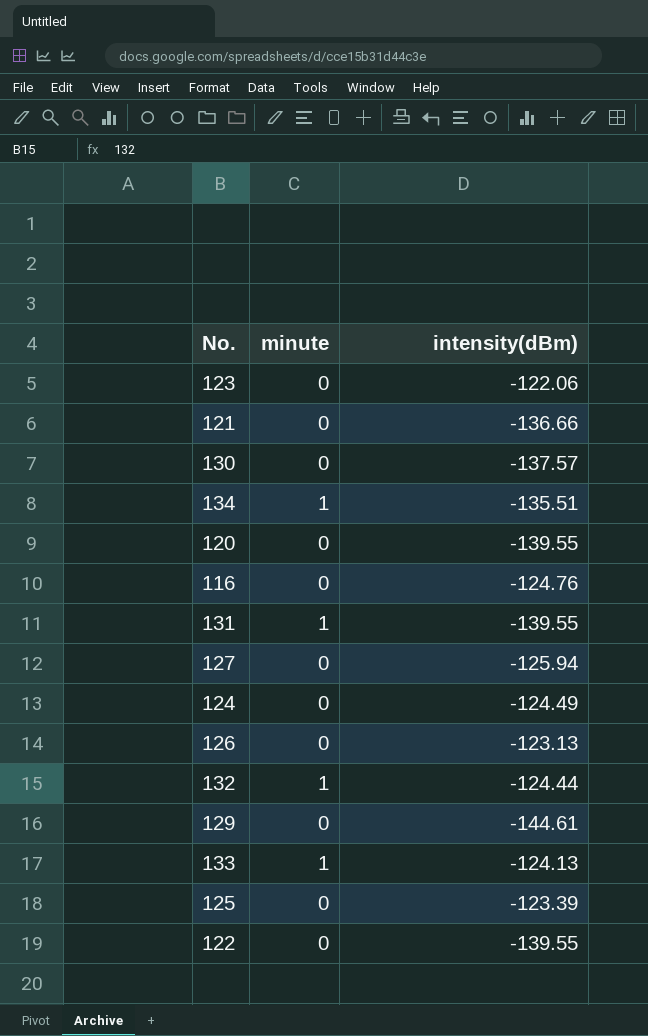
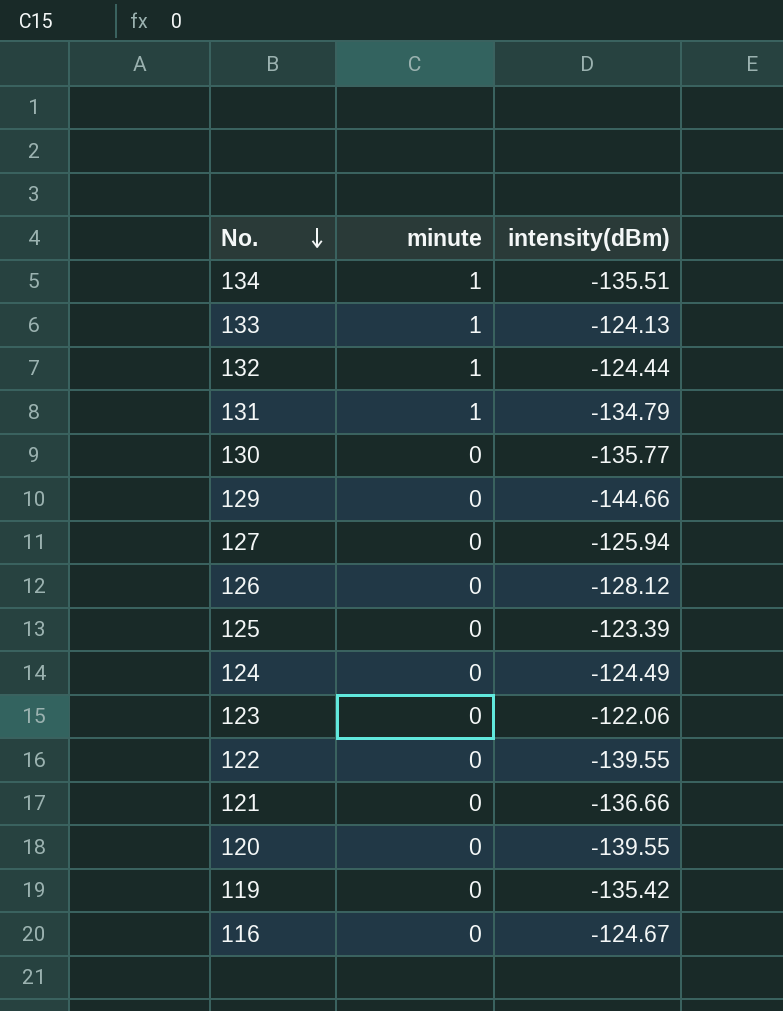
row order: none -> No. descending
131 | intensity(dBm): -139.55 -> -134.79
130 | intensity(dBm): -137.57 -> -135.77
129 | intensity(dBm): -144.61 -> -144.66
126 | intensity(dBm): -123.13 -> -128.12
row 119: none -> 0 | -135.42
116 | intensity(dBm): -124.76 -> -124.67

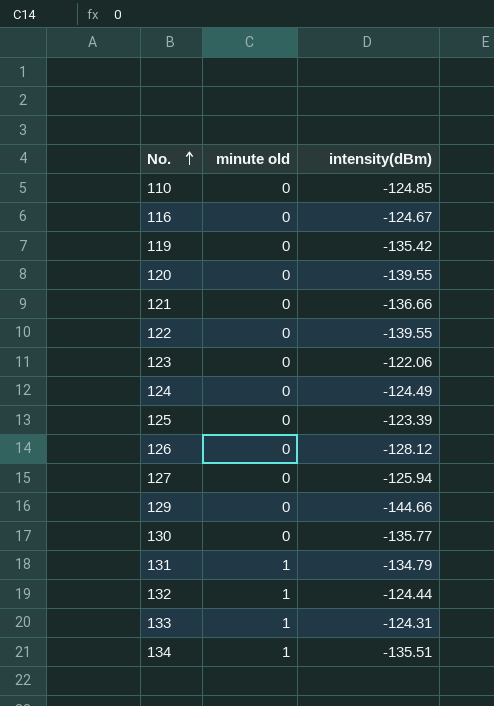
row order: No. descending -> No. ascending
column name: minute -> minute old
row 110: none -> 0 | -124.85
133 | intensity(dBm): -124.13 -> -124.31

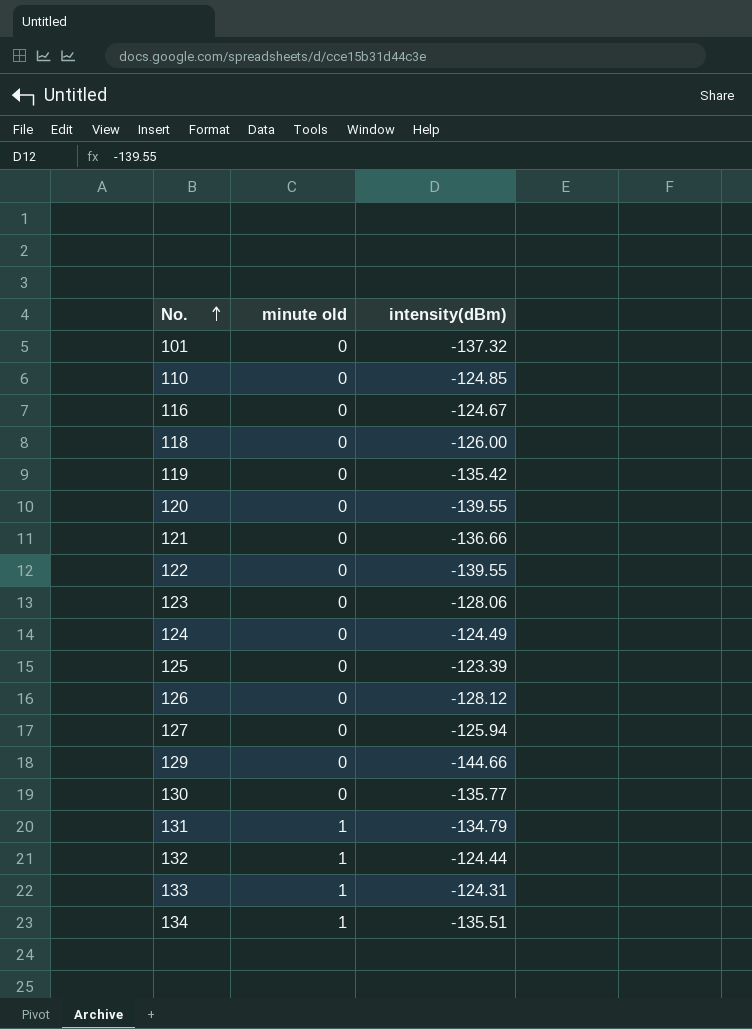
row 101: none -> 0 | -137.32
row 118: none -> 0 | -126.00
123 | intensity(dBm): -122.06 -> -128.06

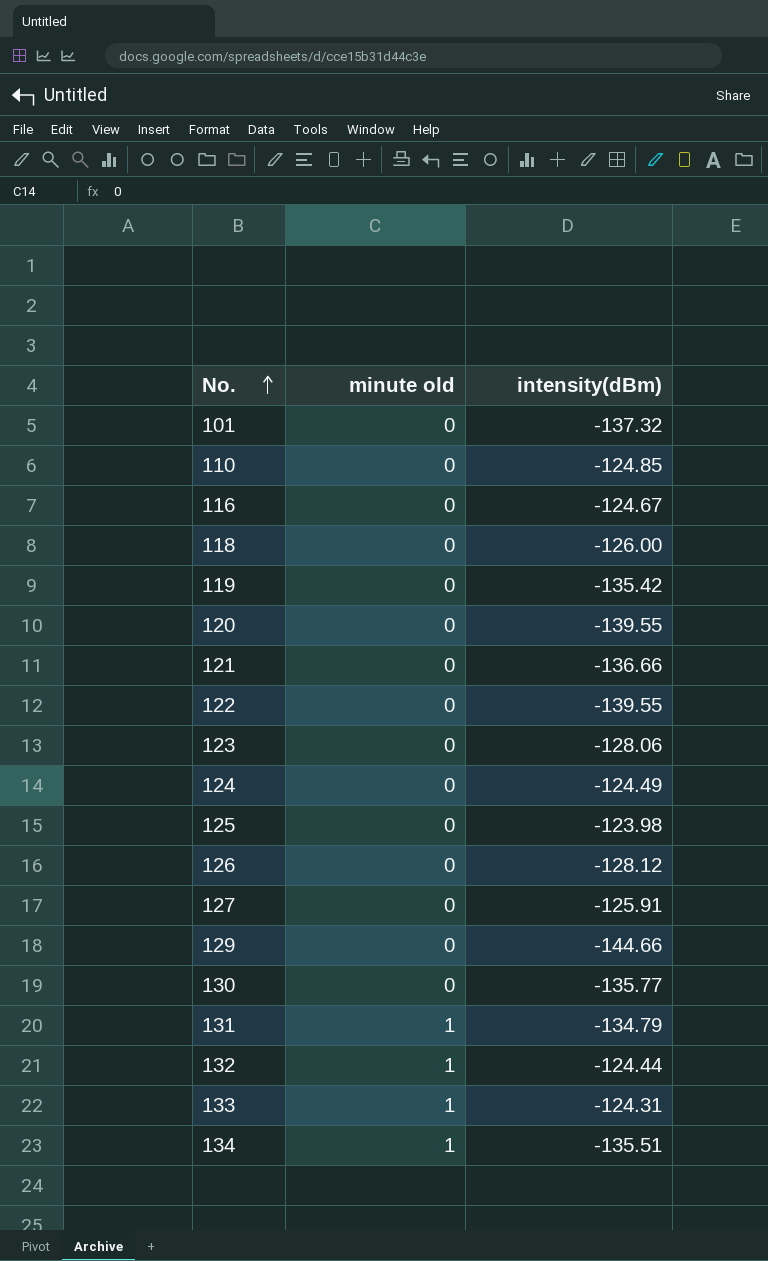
125 | intensity(dBm): -123.39 -> -123.98
127 | intensity(dBm): -125.94 -> -125.91

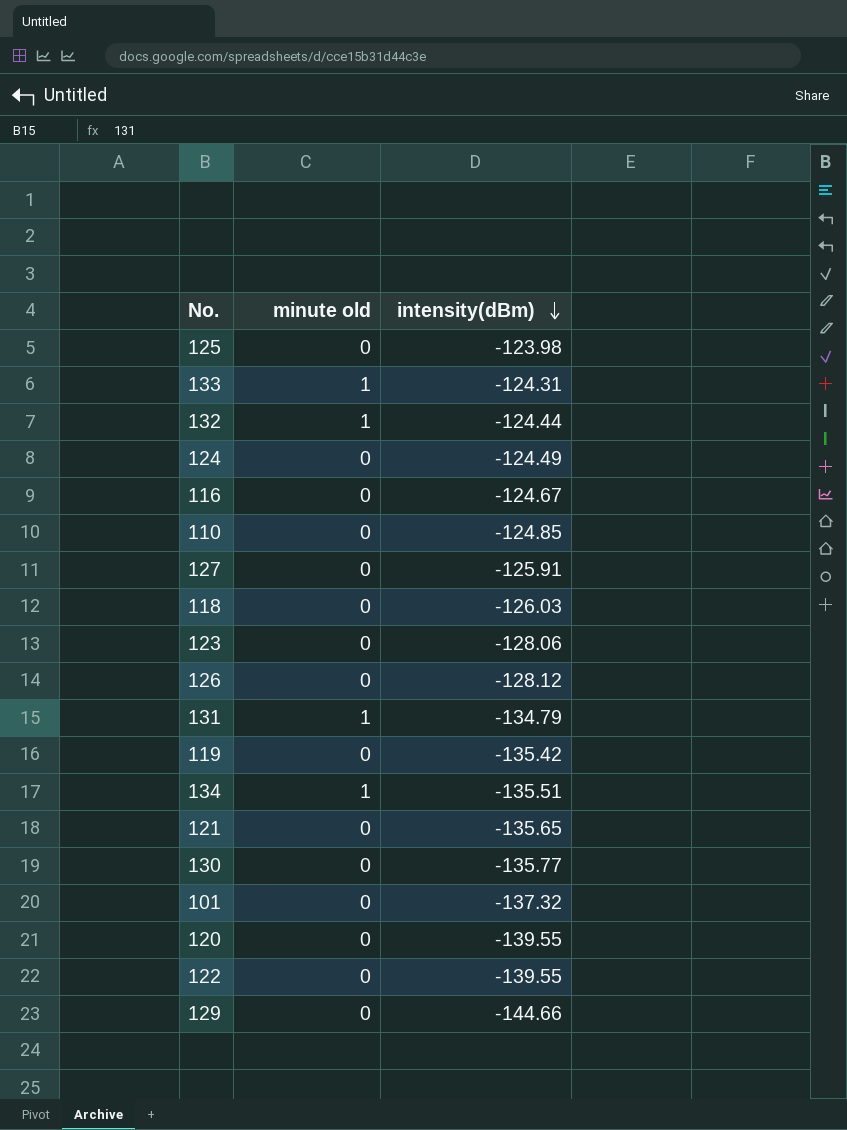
row order: No. ascending -> intensity(dBm) descending
118 | intensity(dBm): -126.00 -> -126.03
121 | intensity(dBm): -136.66 -> -135.65

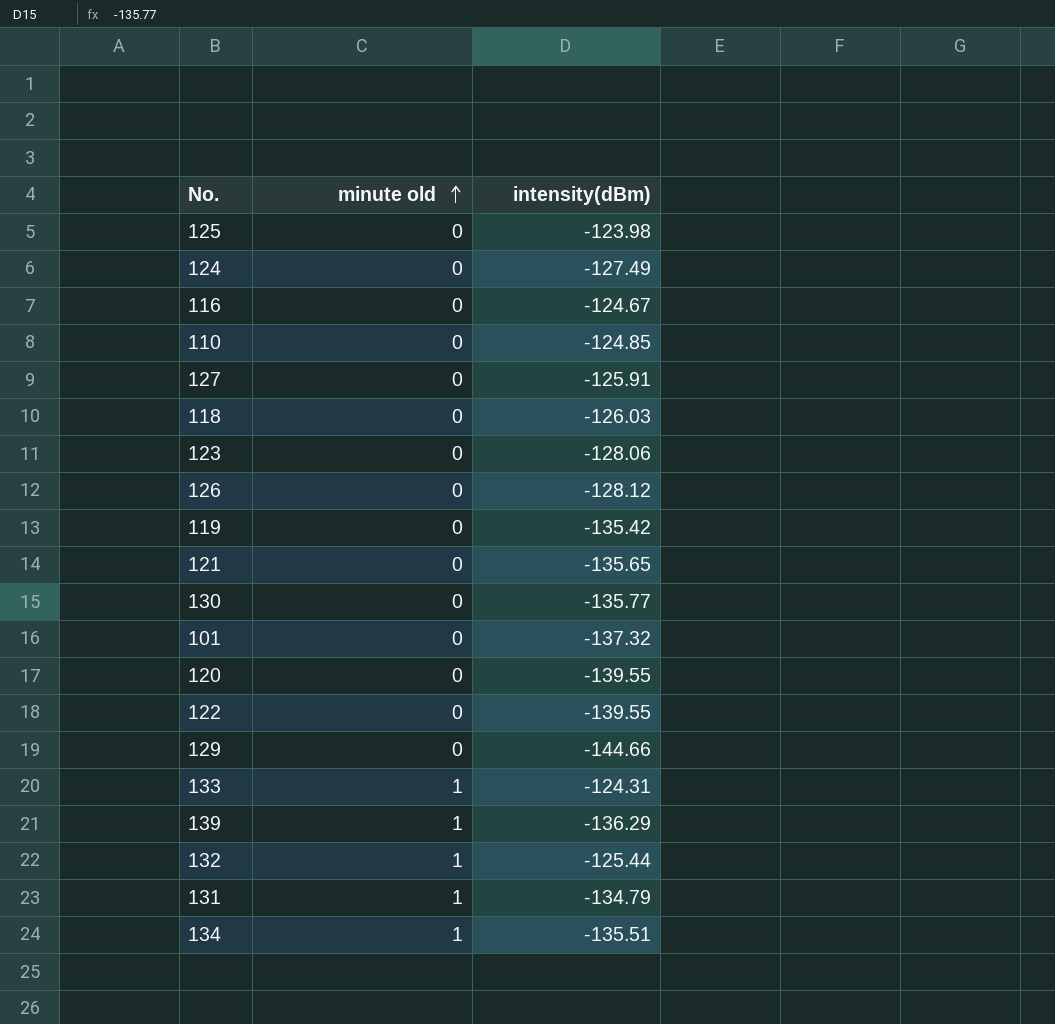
row order: intensity(dBm) descending -> minute old ascending
124 | intensity(dBm): -124.49 -> -127.49
row 139: none -> 1 | -136.29
132 | intensity(dBm): -124.44 -> -125.44

